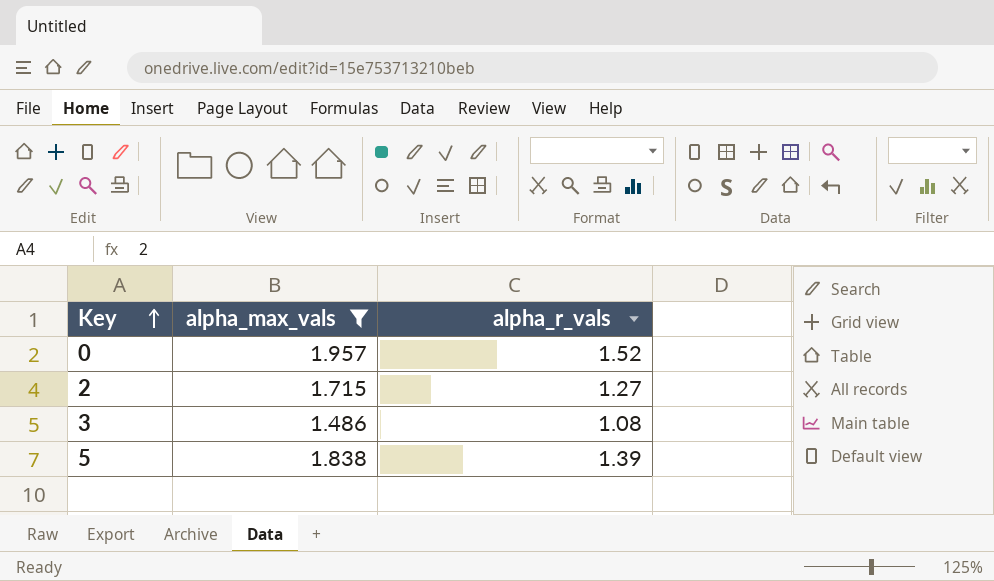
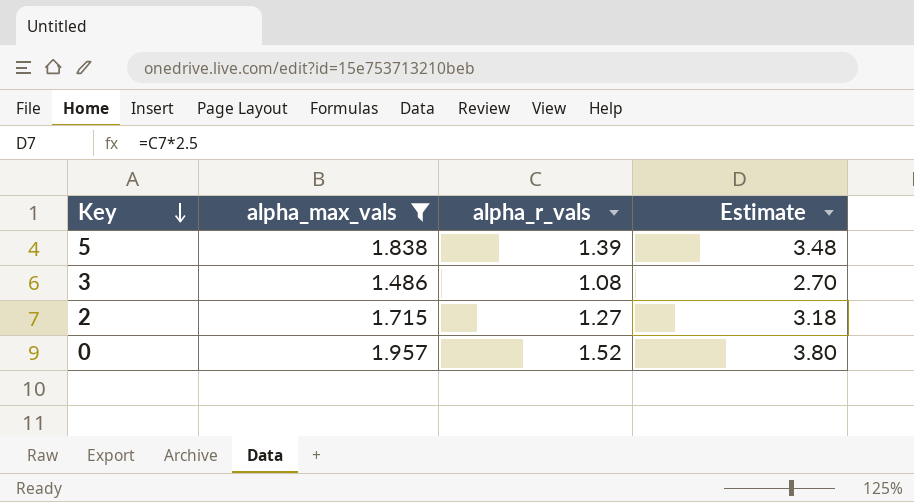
row order: Key ascending -> Key descending
column Estimate | formula: none -> [alpha_r_vals] * 2.5

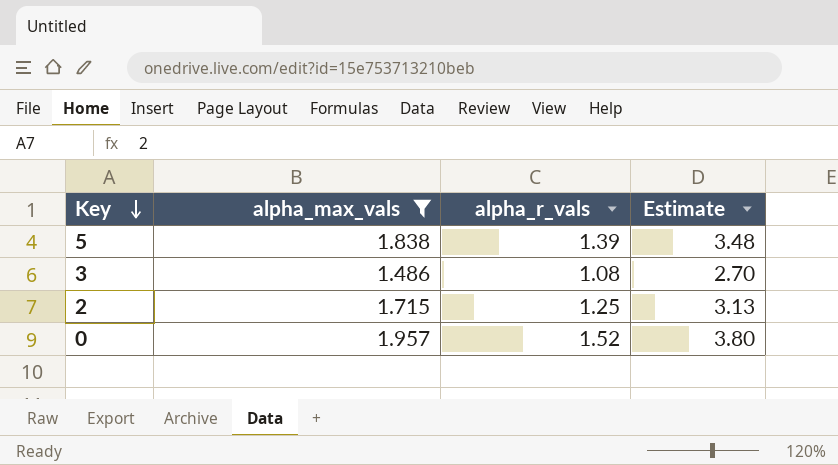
2 | alpha_r_vals: 1.27 -> 1.25
2 | Estimate: 3.18 -> 3.13

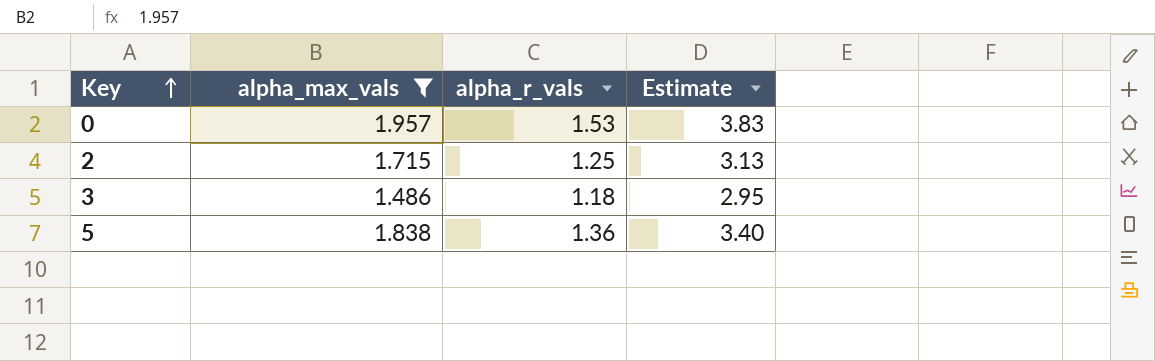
row order: Key descending -> Key ascending
0 | alpha_r_vals: 1.52 -> 1.53
0 | Estimate: 3.80 -> 3.83
3 | alpha_r_vals: 1.08 -> 1.18
3 | Estimate: 2.70 -> 2.95
5 | alpha_r_vals: 1.39 -> 1.36
5 | Estimate: 3.48 -> 3.40

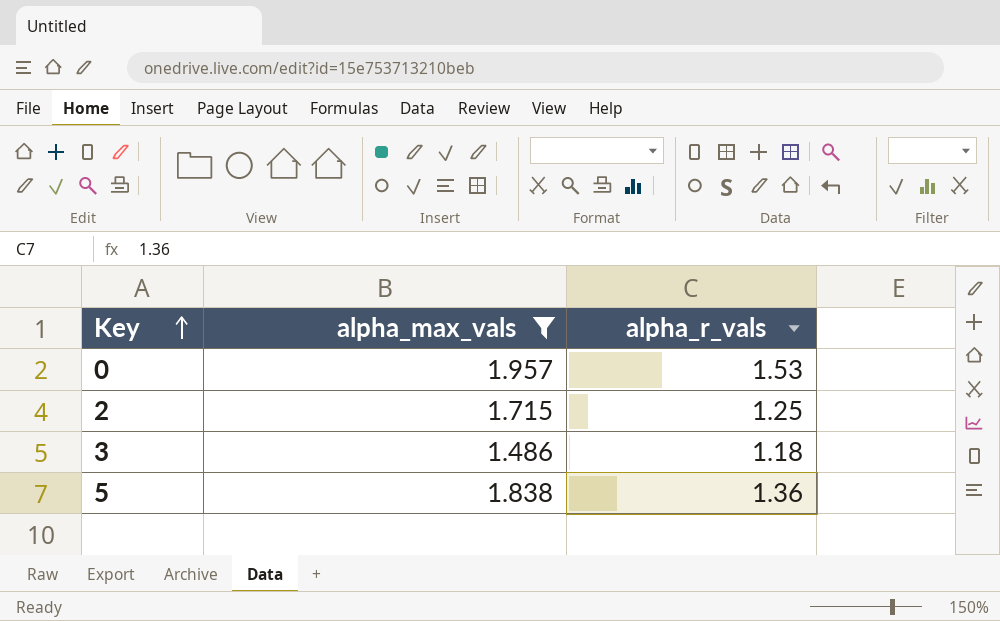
column Estimate | formula: [alpha_r_vals] * 2.5 -> none

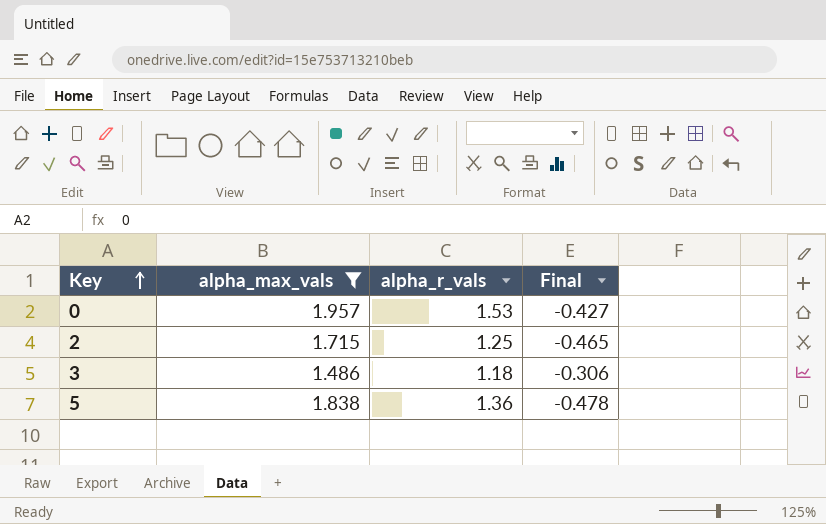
column Final | formula: none -> [alpha_r_vals] - [alpha_max_vals]

